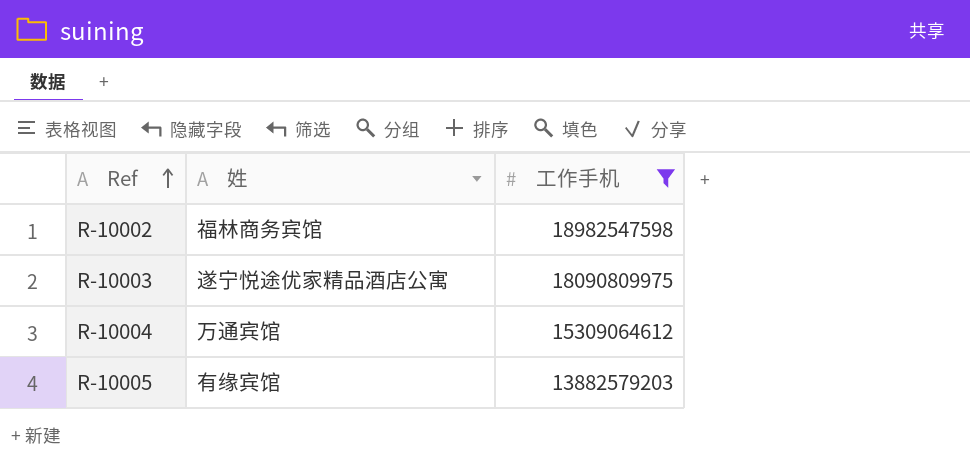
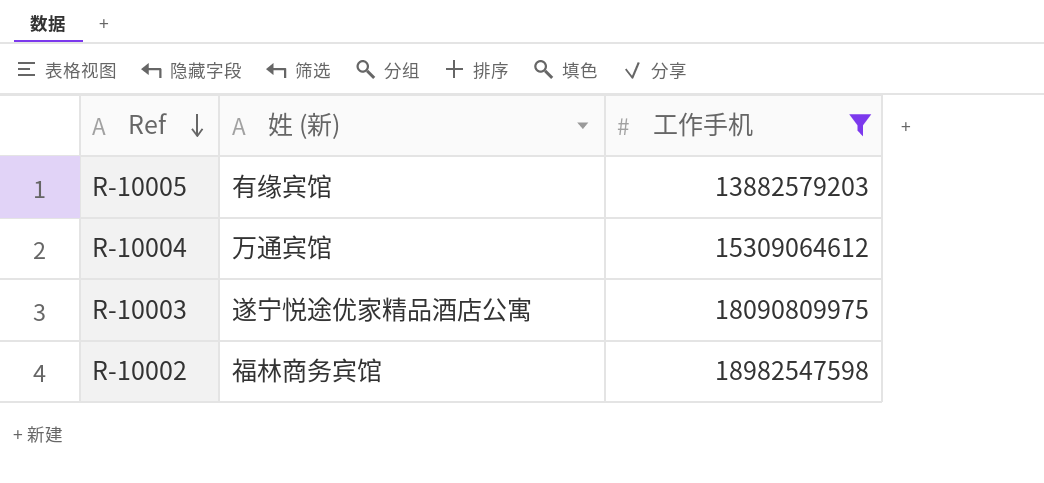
row order: Ref ascending -> Ref descending
column name: 姓 -> 姓 (新)

